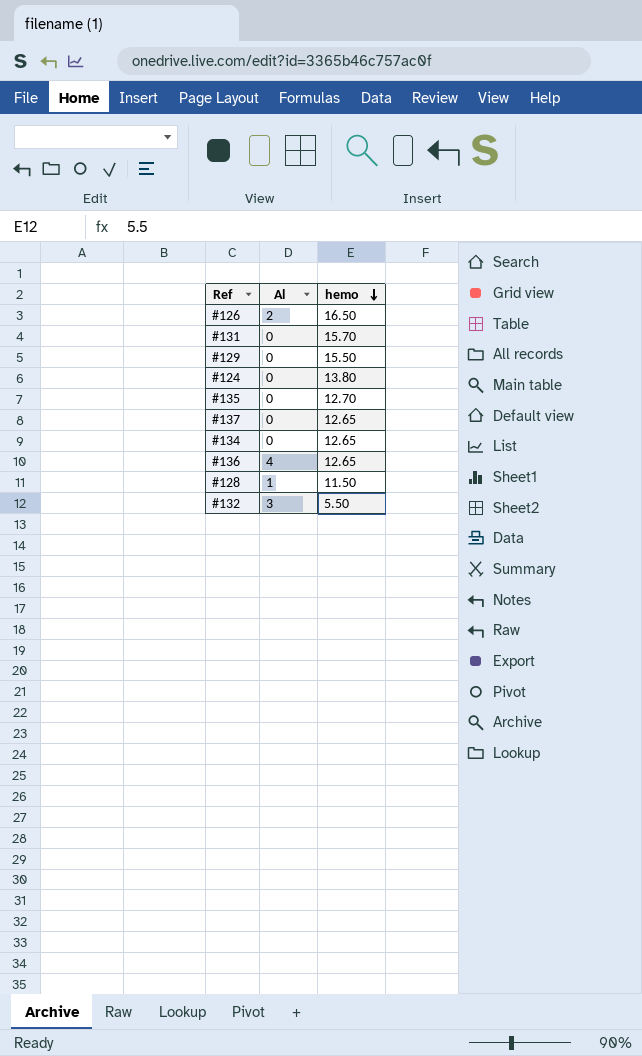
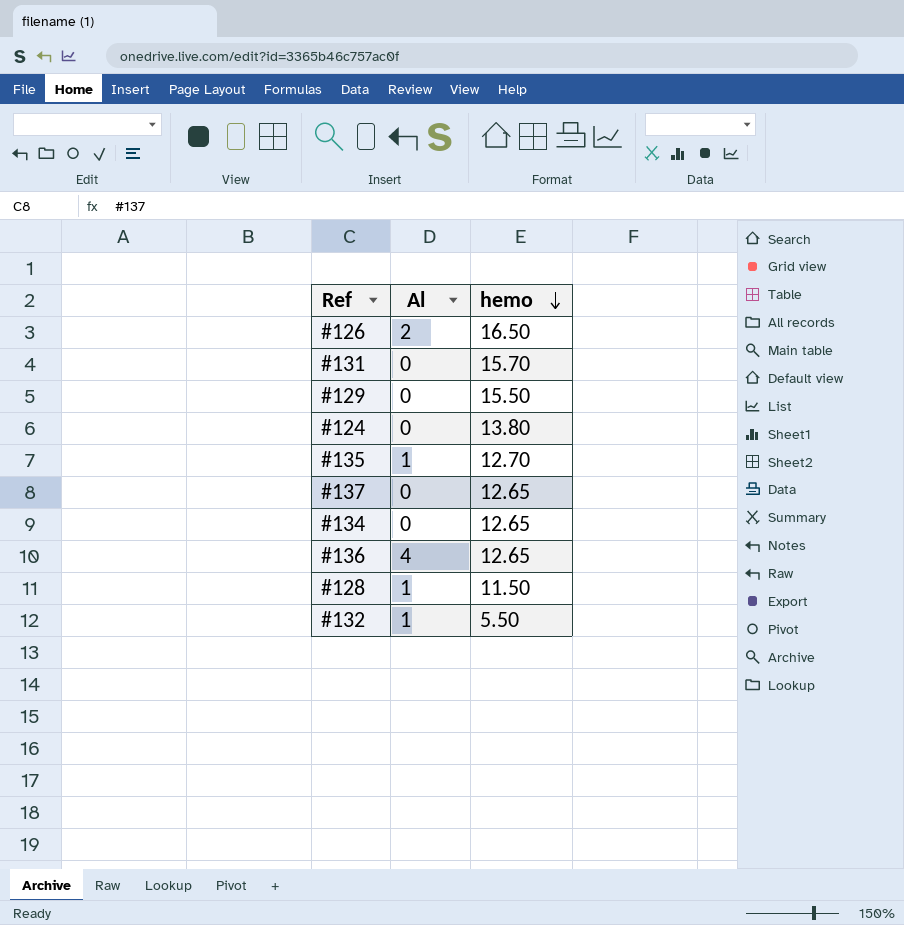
#135 | Al: 0 -> 1
#132 | Al: 3 -> 1

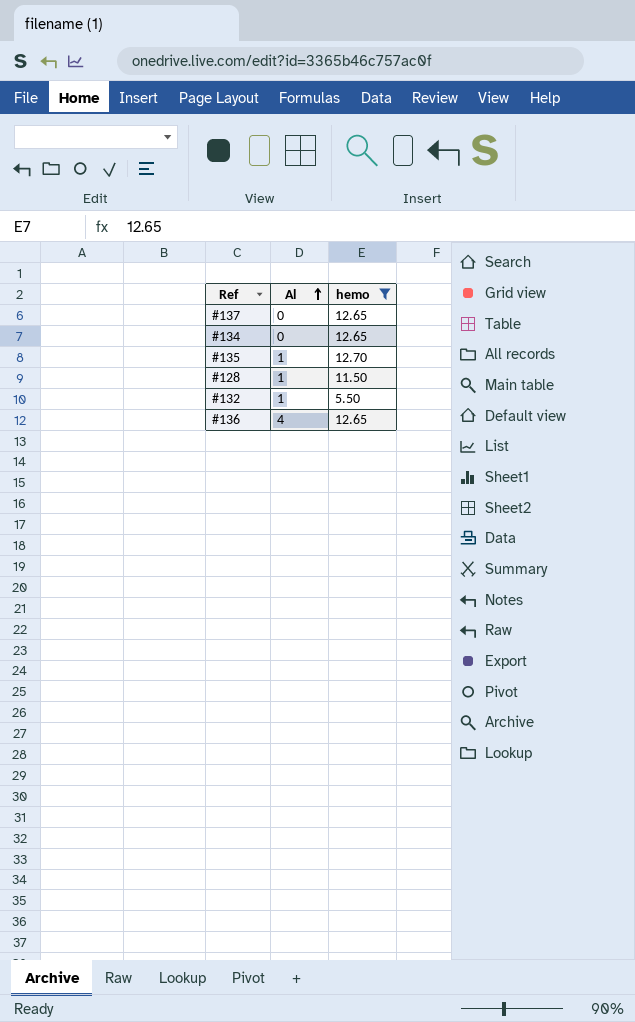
filter: none -> hemo <= 12.70
row order: hemo descending -> Al ascending

